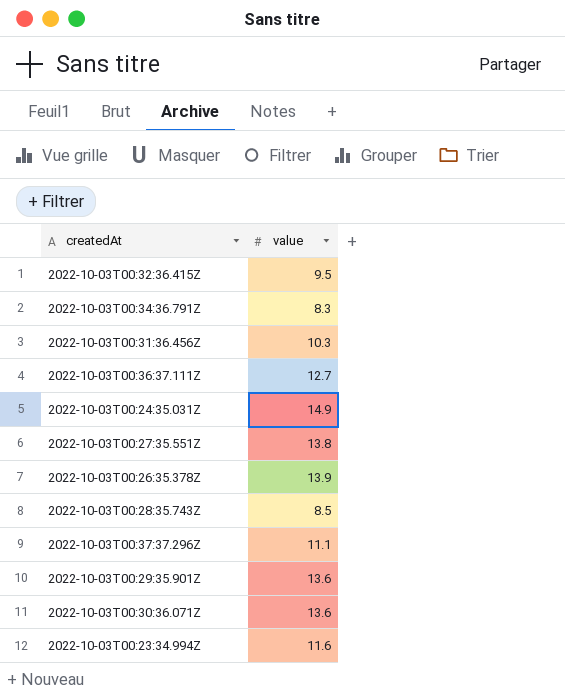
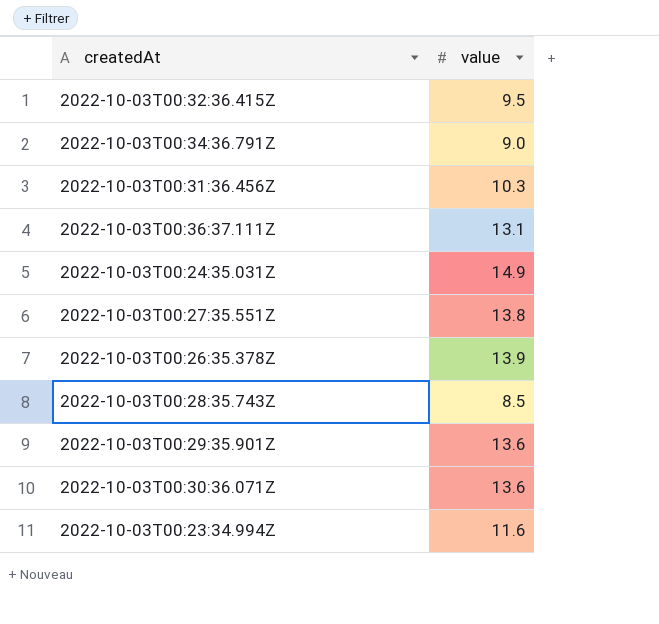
row 2022-10-03T00:37:37.296Z: 11.1 -> none
2022-10-03T00:34:36.791Z | value: 8.3 -> 9.0
2022-10-03T00:36:37.111Z | value: 12.7 -> 13.1

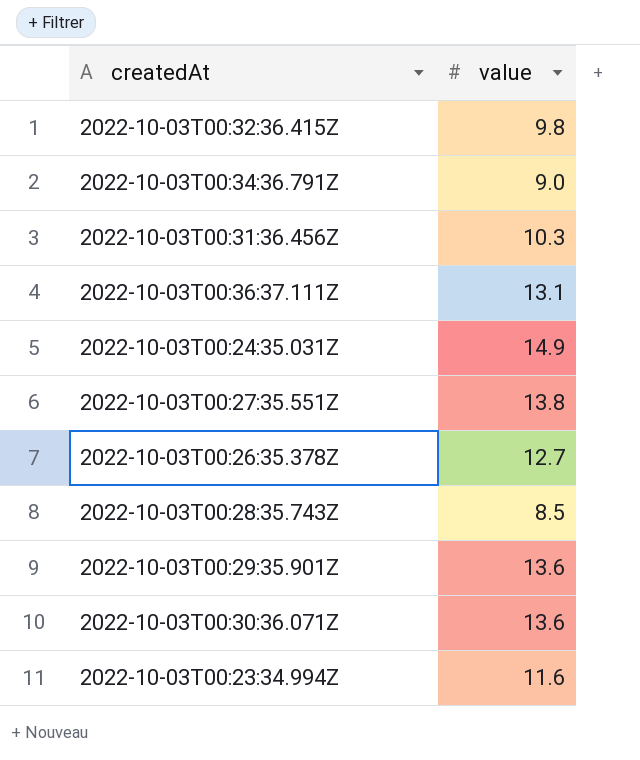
2022-10-03T00:32:36.415Z | value: 9.5 -> 9.8
2022-10-03T00:26:35.378Z | value: 13.9 -> 12.7

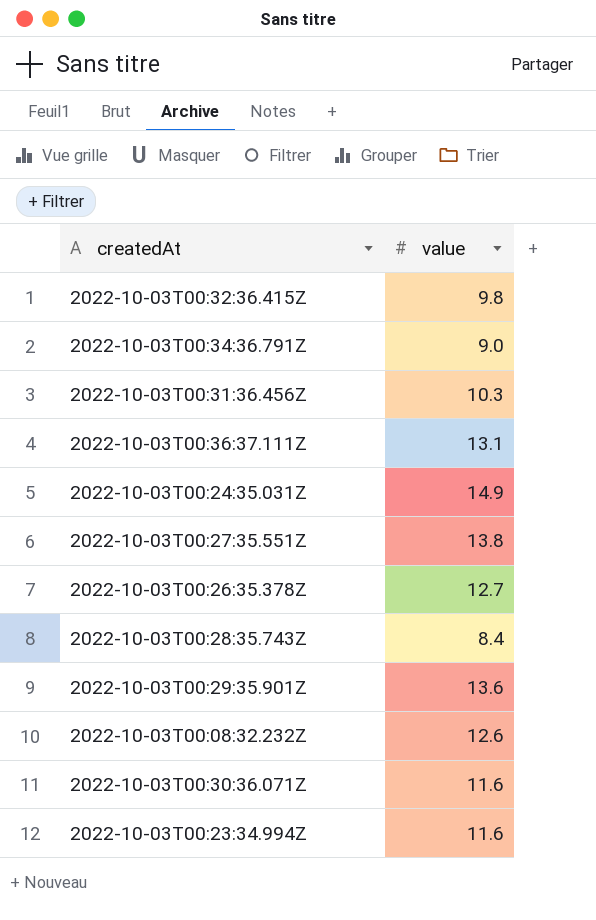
2022-10-03T00:28:35.743Z | value: 8.5 -> 8.4
row 2022-10-03T00:08:32.232Z: none -> 12.6
2022-10-03T00:30:36.071Z | value: 13.6 -> 11.6

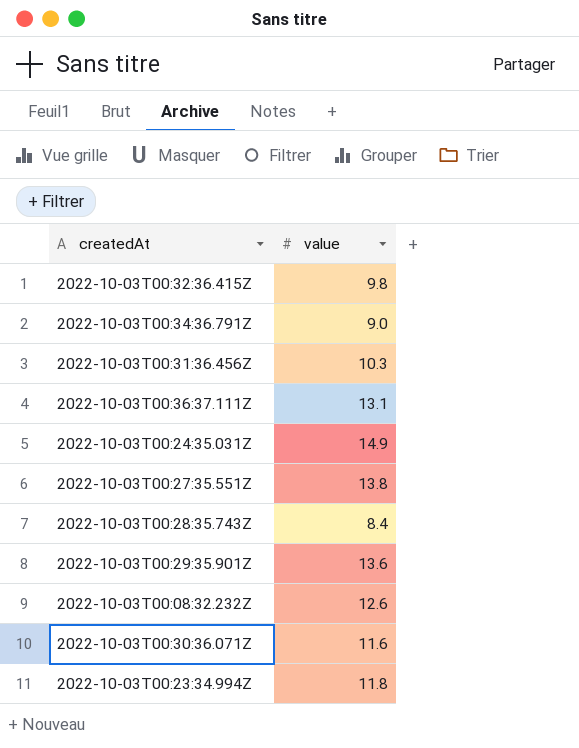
row 2022-10-03T00:26:35.378Z: 12.7 -> none
2022-10-03T00:23:34.994Z | value: 11.6 -> 11.8

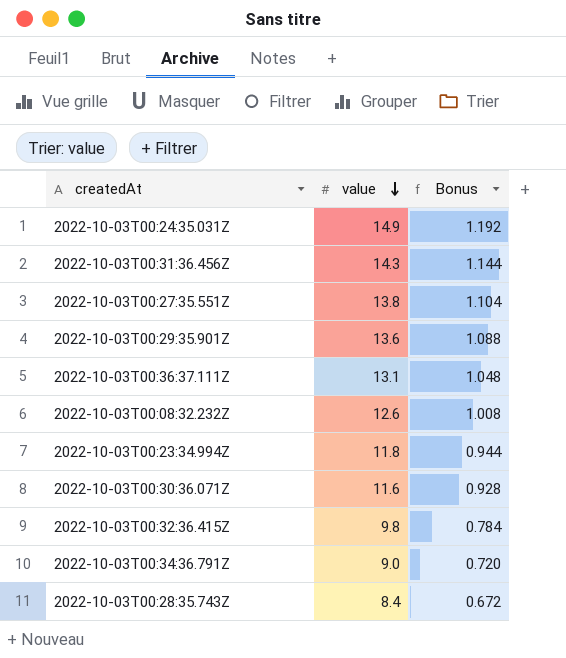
row order: none -> value descending
column Bonus | formula: none -> [value] * 0.08
2022-10-03T00:31:36.456Z | value: 10.3 -> 14.3

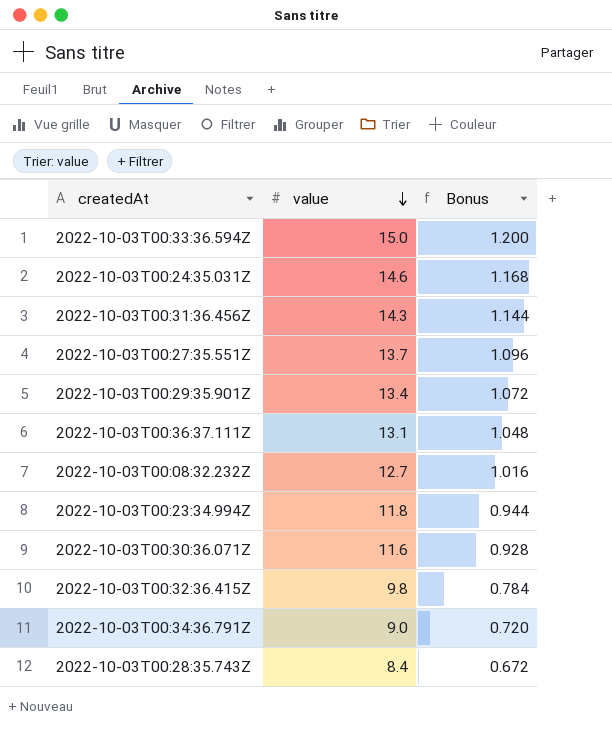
row 2022-10-03T00:33:36.594Z: none -> 15.0 | 1.200
2022-10-03T00:24:35.031Z | value: 14.9 -> 14.6
2022-10-03T00:24:35.031Z | Bonus: 1.192 -> 1.168
2022-10-03T00:27:35.551Z | value: 13.8 -> 13.7
2022-10-03T00:27:35.551Z | Bonus: 1.104 -> 1.096
2022-10-03T00:29:35.901Z | value: 13.6 -> 13.4
2022-10-03T00:29:35.901Z | Bonus: 1.088 -> 1.072
2022-10-03T00:08:32.232Z | value: 12.6 -> 12.7
2022-10-03T00:08:32.232Z | Bonus: 1.008 -> 1.016

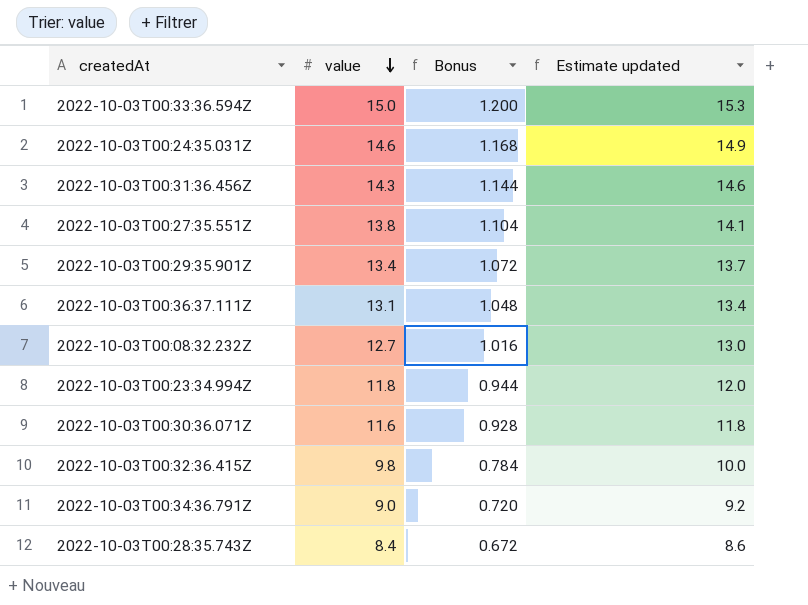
column Estimate updated | formula: none -> [value] * 1.02
2022-10-03T00:27:35.551Z | value: 13.7 -> 13.8
2022-10-03T00:27:35.551Z | Bonus: 1.096 -> 1.104

